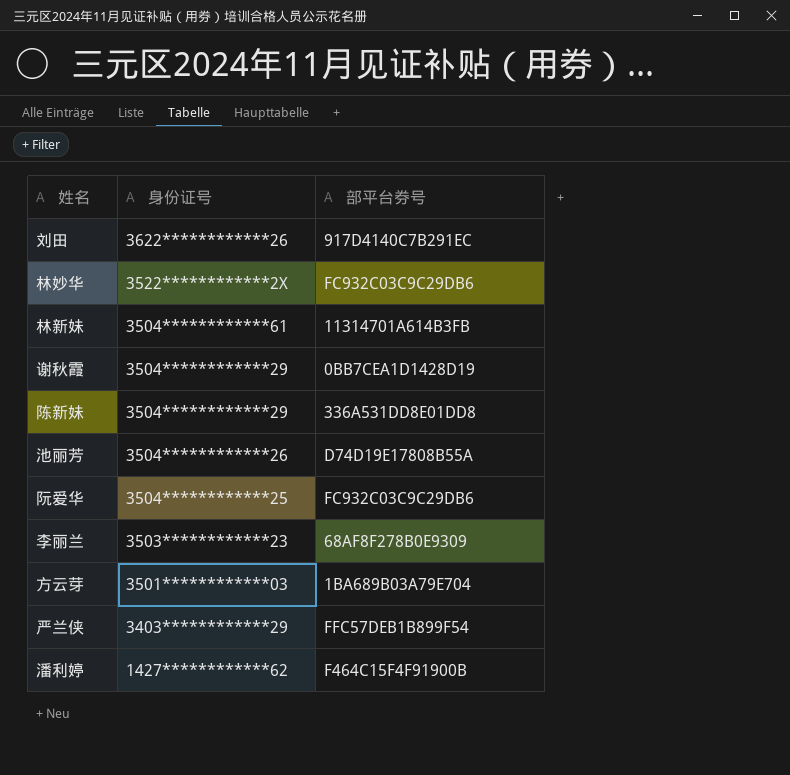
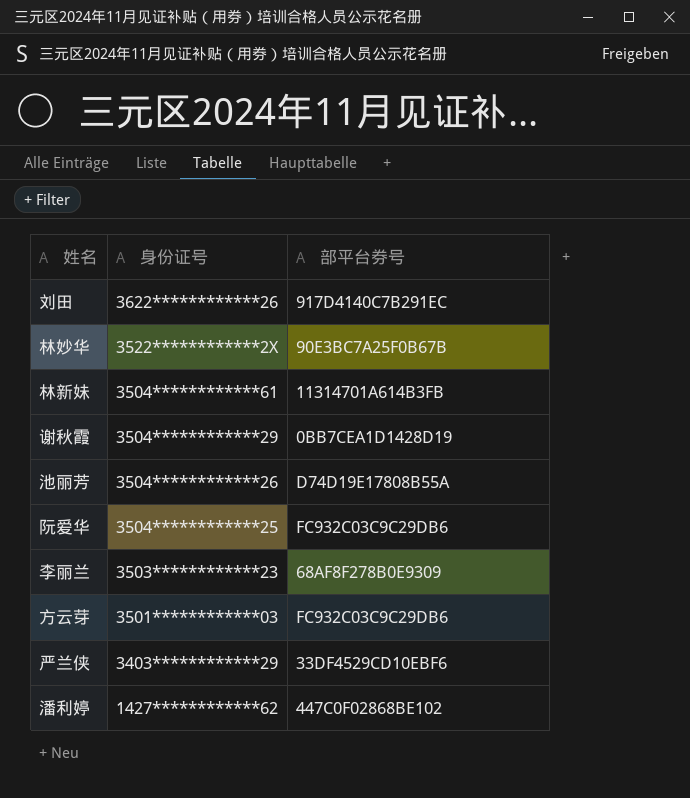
row 陈新妹: 3504************29 | 336A531DD8E01DD8 -> none
林妙华 | 部平台券号: FC932C03C9C29DB6 -> 90E3BC7A25F0B67B
方云芽 | 部平台券号: 1BA689B03A79E704 -> FC932C03C9C29DB6
严兰侠 | 部平台券号: FFC57DEB1B899F54 -> 33DF4529CD10EBF6
潘利婷 | 部平台券号: F464C15F4F91900B -> 447C0F02868BE102

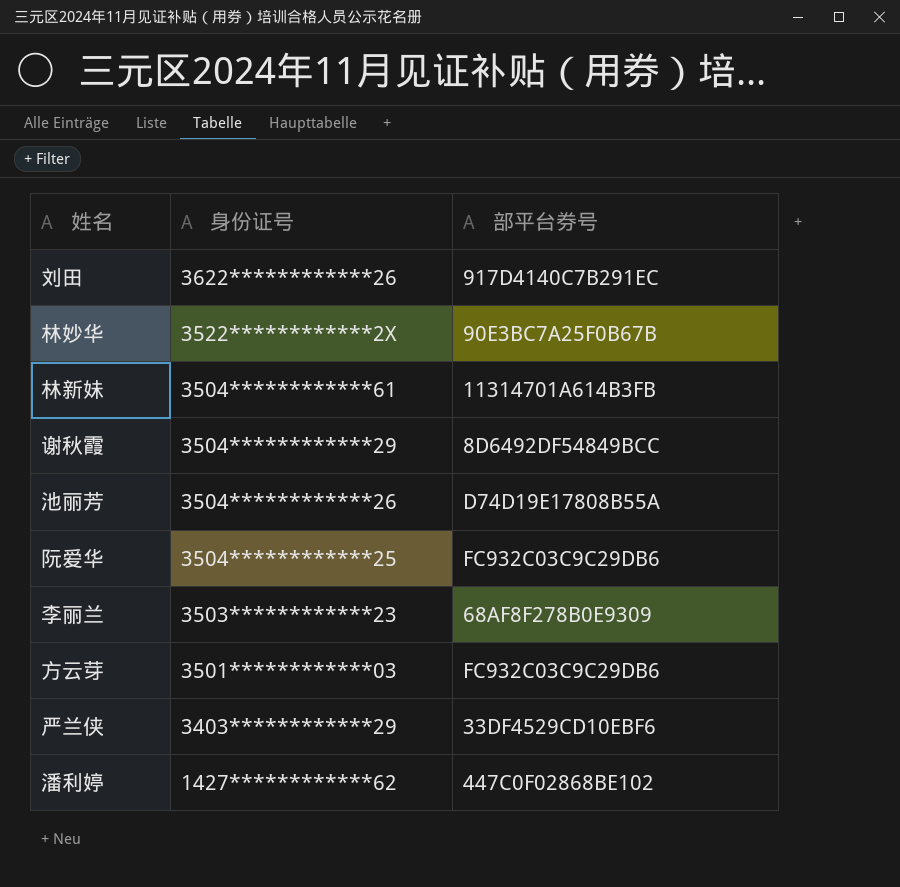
谢秋霞 | 部平台券号: 0BB7CEA1D1428D19 -> 8D6492DF54849BCC

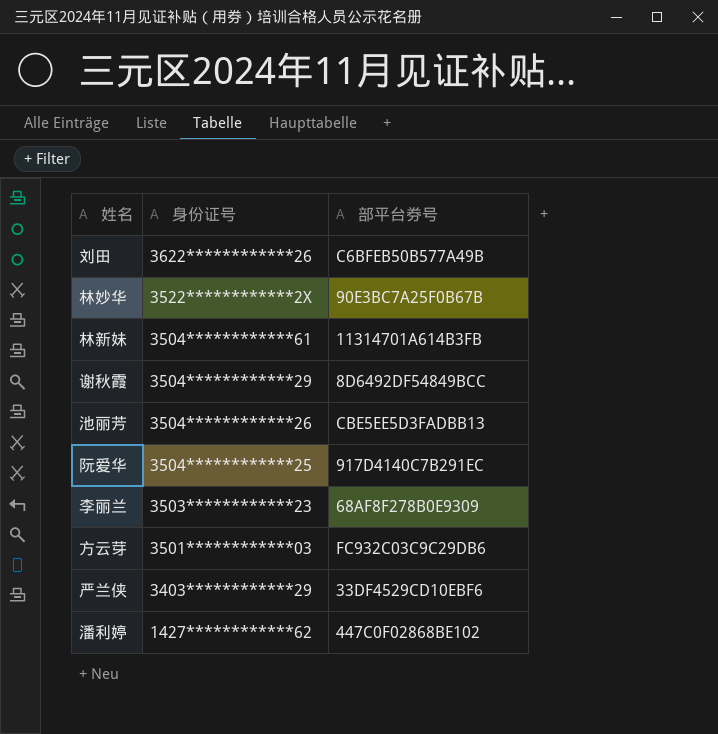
刘田 | 部平台券号: 917D4140C7B291EC -> C6BFEB50B577A49B
池丽芳 | 部平台券号: D74D19E17808B55A -> CBE5EE5D3FADBB13
阮爱华 | 部平台券号: FC932C03C9C29DB6 -> 917D4140C7B291EC

